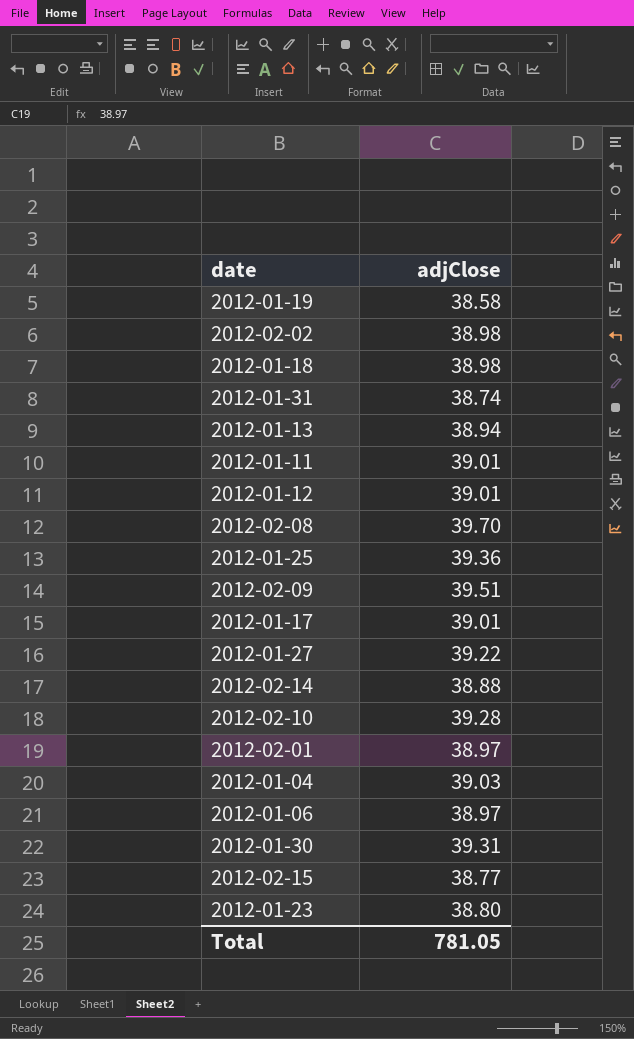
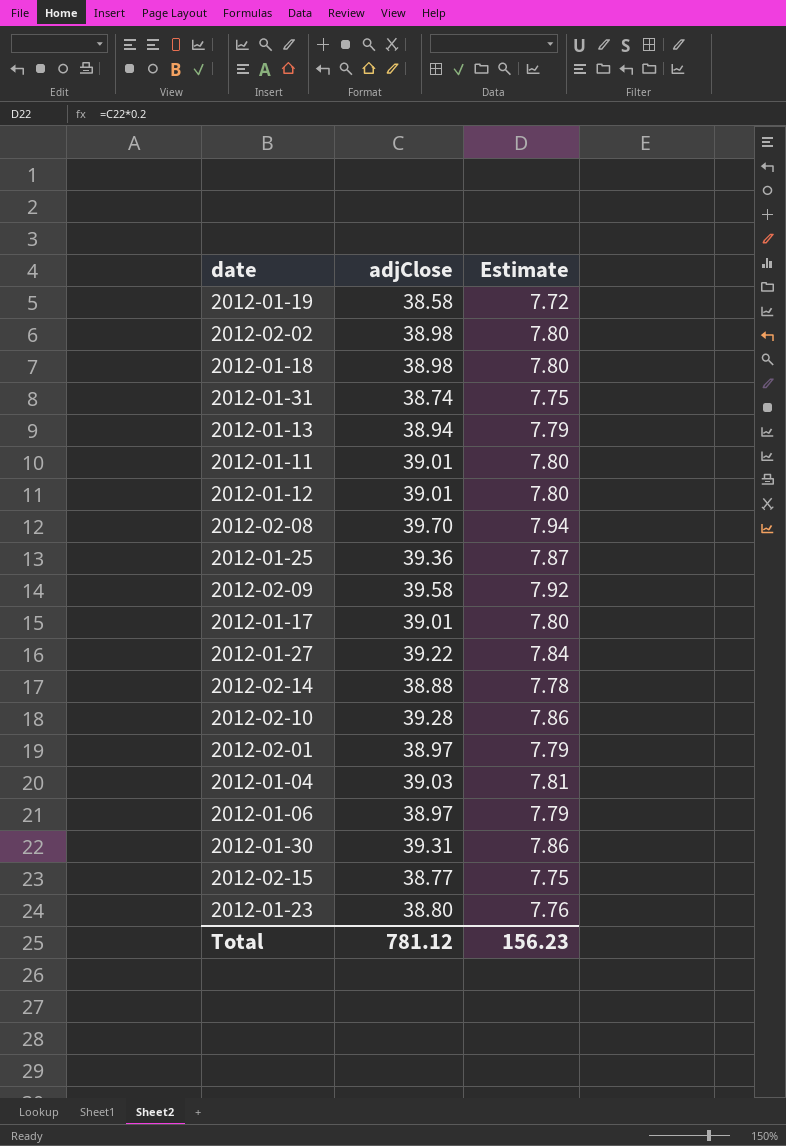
column Estimate | formula: none -> [adjClose] * 0.2
2012-02-09 | adjClose: 39.51 -> 39.58
Total | adjClose: 781.05 -> 781.12

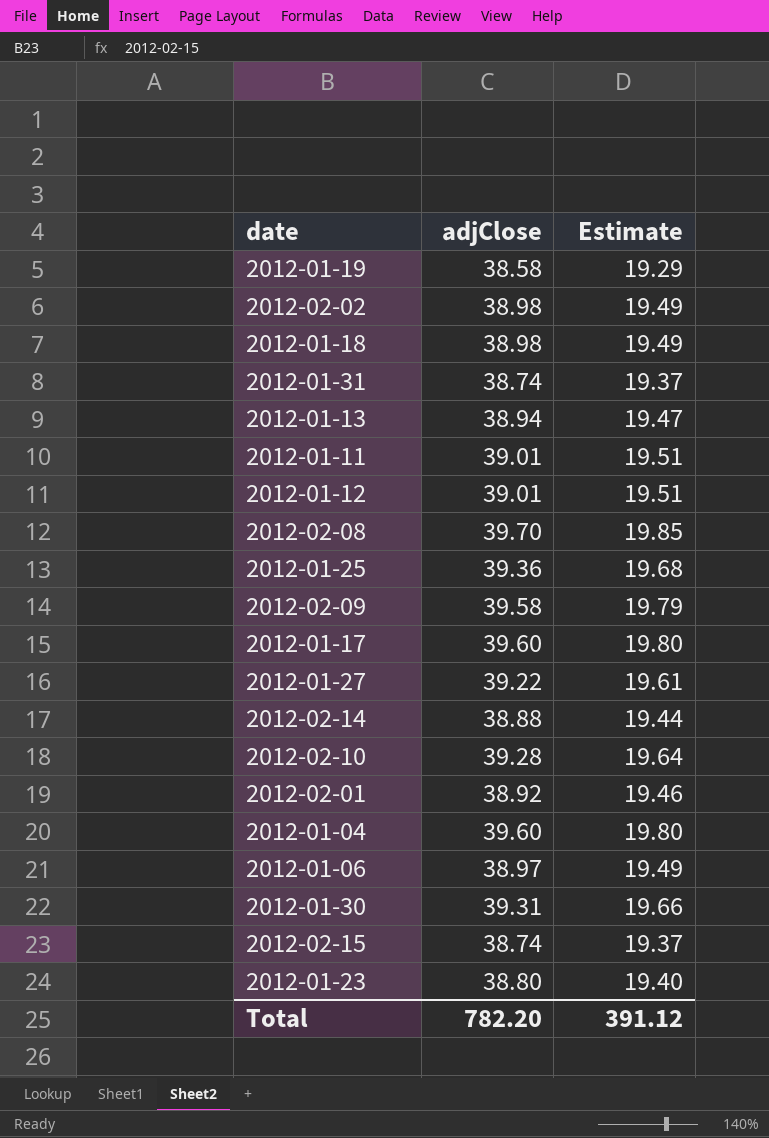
column Estimate | formula: [adjClose] * 0.2 -> [adjClose] * 0.5
2012-01-17 | adjClose: 39.01 -> 39.60
2012-02-01 | adjClose: 38.97 -> 38.92
2012-01-04 | adjClose: 39.03 -> 39.60
2012-02-15 | adjClose: 38.77 -> 38.74
Total | adjClose: 781.12 -> 782.20
Total | Estimate: 156.23 -> 391.12

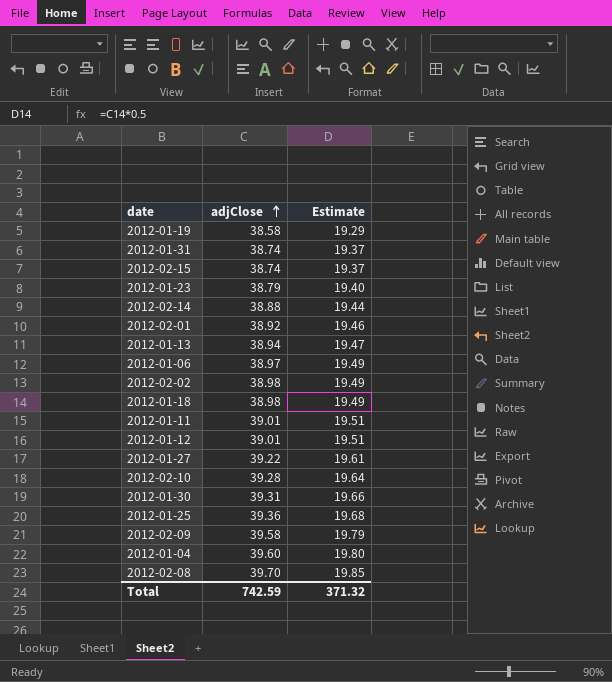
row order: none -> adjClose ascending
row 2012-01-17: 39.60 | 19.80 -> none
2012-01-23 | adjClose: 38.80 -> 38.79
Total | adjClose: 782.20 -> 742.59
Total | Estimate: 391.12 -> 371.32

